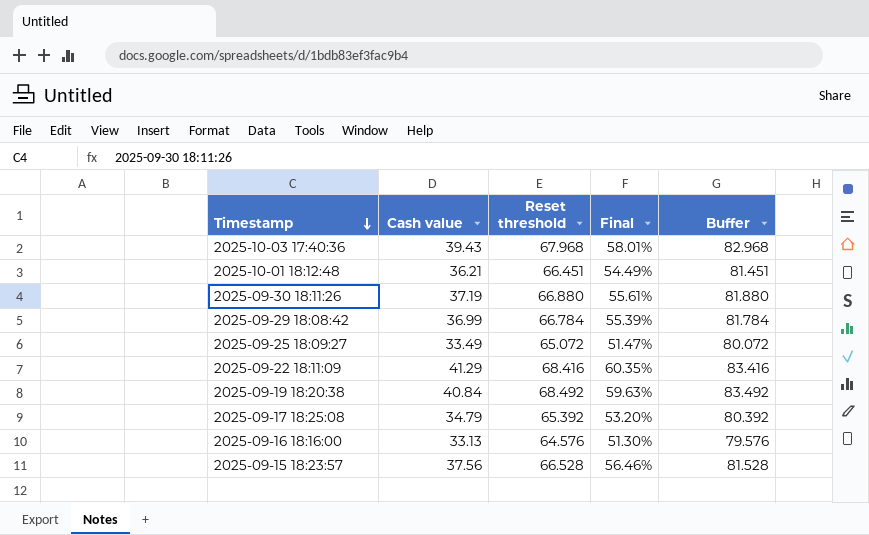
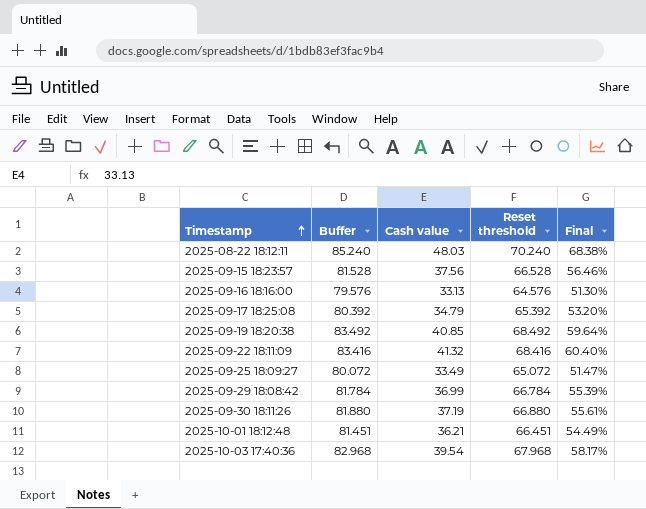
row order: Timestamp descending -> Timestamp ascending
column Buffer | position: 5 -> 2
row 2025-08-22 18:12:11: none -> 85.240 | 48.03 | 70.240 | 68.38%
2025-09-19 18:20:38 | Cash value: 40.84 -> 40.85
2025-09-19 18:20:38 | Final: 59.63% -> 59.64%
2025-09-22 18:11:09 | Cash value: 41.29 -> 41.32
2025-09-22 18:11:09 | Final: 60.35% -> 60.40%
2025-10-03 17:40:36 | Cash value: 39.43 -> 39.54
2025-10-03 17:40:36 | Final: 58.01% -> 58.17%

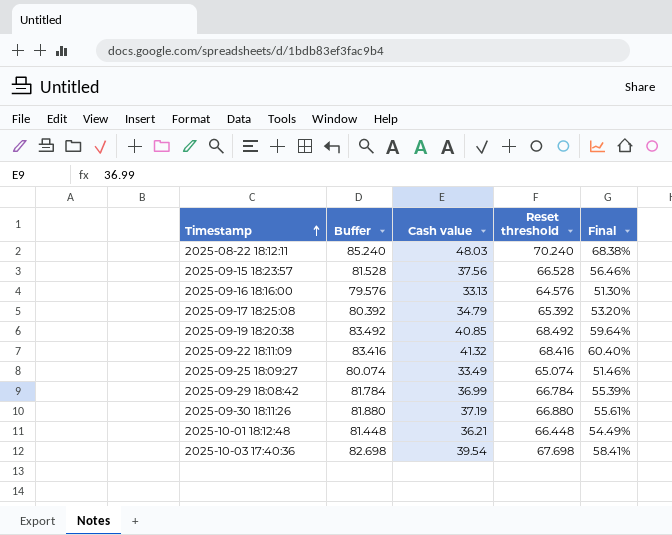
2025-09-25 18:09:27 | Buffer: 80.072 -> 80.074
2025-09-25 18:09:27 | Reset threshold: 65.072 -> 65.074
2025-09-25 18:09:27 | Final: 51.47% -> 51.46%
2025-10-01 18:12:48 | Buffer: 81.451 -> 81.448
2025-10-01 18:12:48 | Reset threshold: 66.451 -> 66.448
2025-10-03 17:40:36 | Buffer: 82.968 -> 82.698
2025-10-03 17:40:36 | Reset threshold: 67.968 -> 67.698
2025-10-03 17:40:36 | Final: 58.17% -> 58.41%

